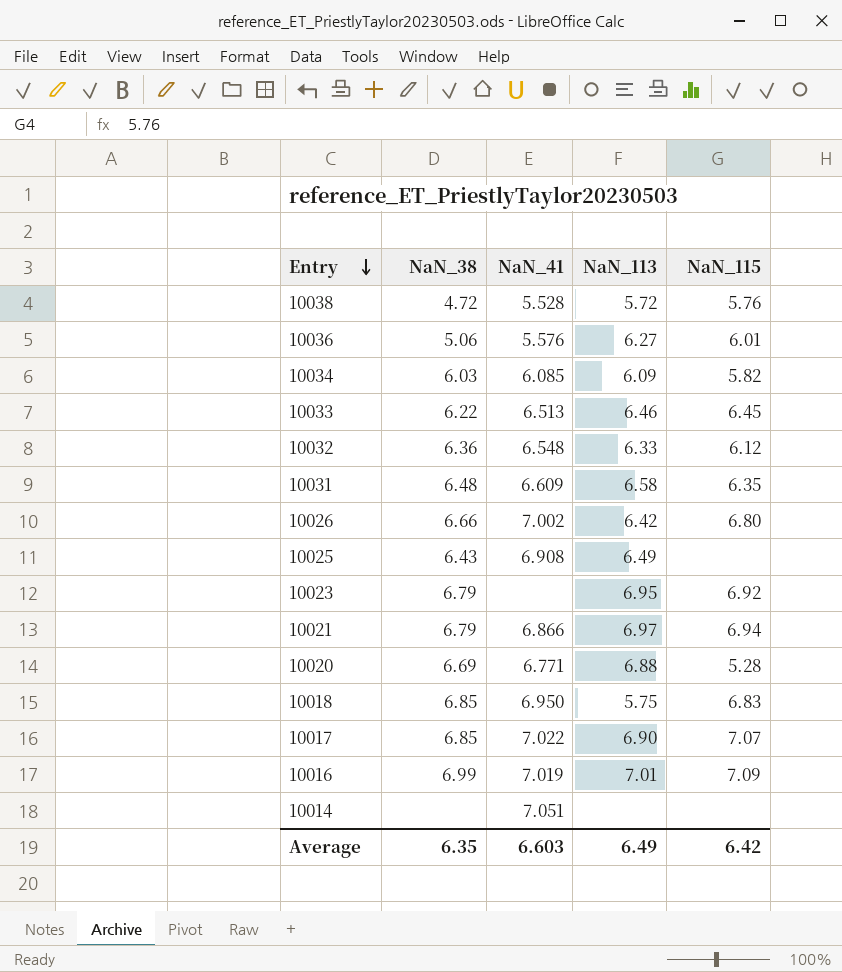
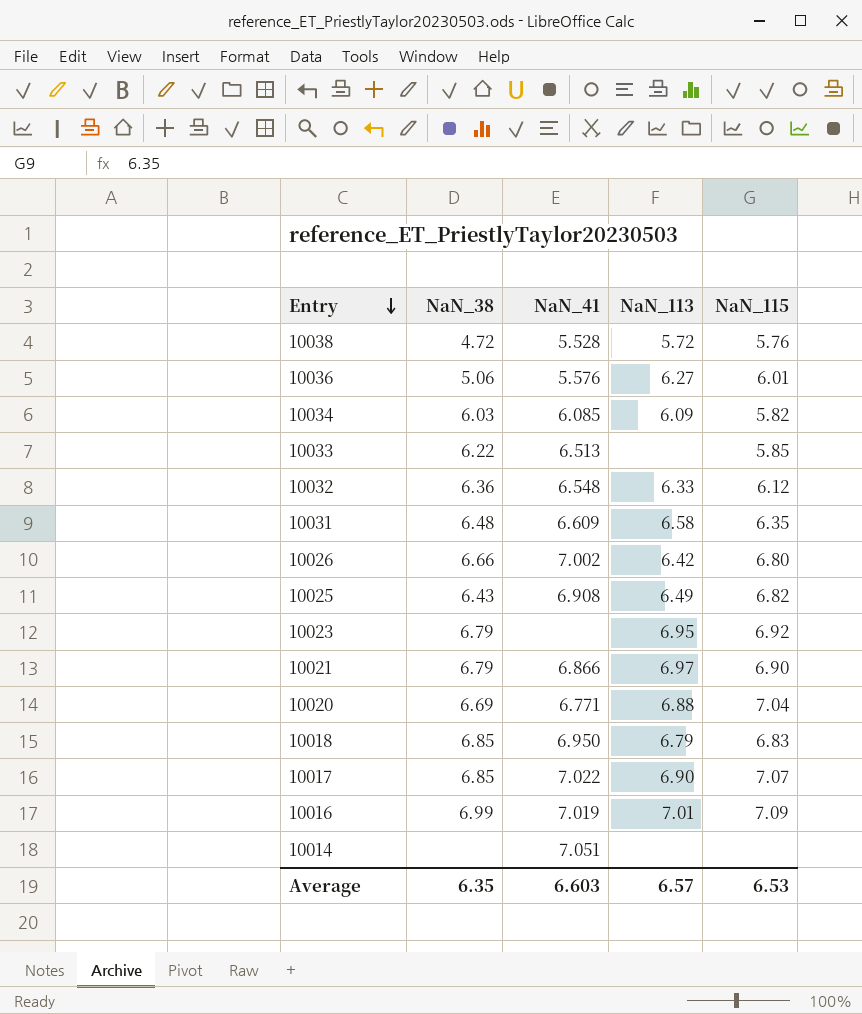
10033 | NaN_113: 6.46 -> none
10033 | NaN_115: 6.45 -> 5.85
10025 | NaN_115: none -> 6.82
10021 | NaN_115: 6.94 -> 6.90
10020 | NaN_115: 5.28 -> 7.04
10018 | NaN_113: 5.75 -> 6.79
Average | NaN_113: 6.49 -> 6.57
Average | NaN_115: 6.42 -> 6.53

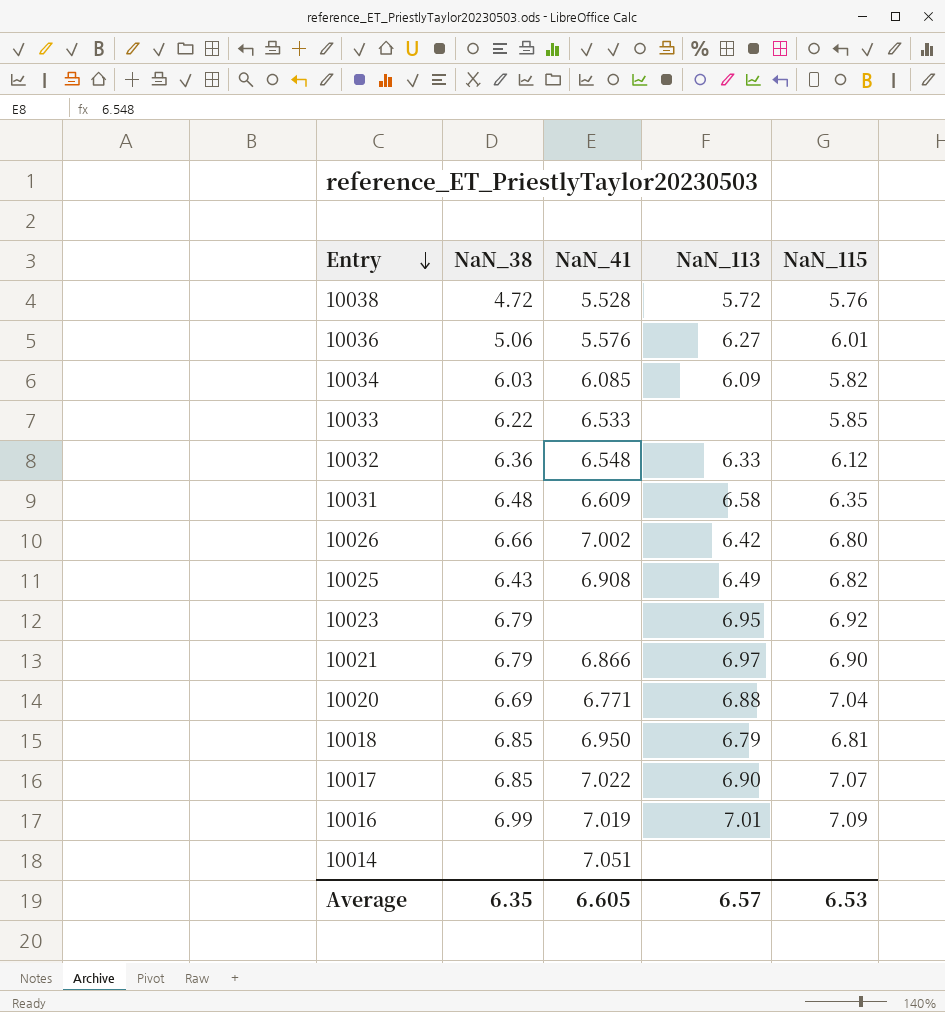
10033 | NaN_41: 6.513 -> 6.533
10018 | NaN_115: 6.83 -> 6.81
Average | NaN_41: 6.603 -> 6.605

